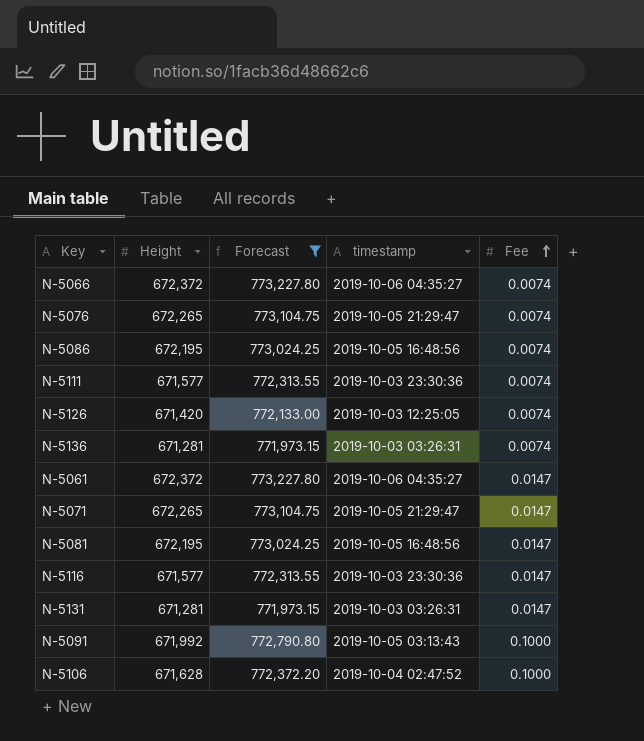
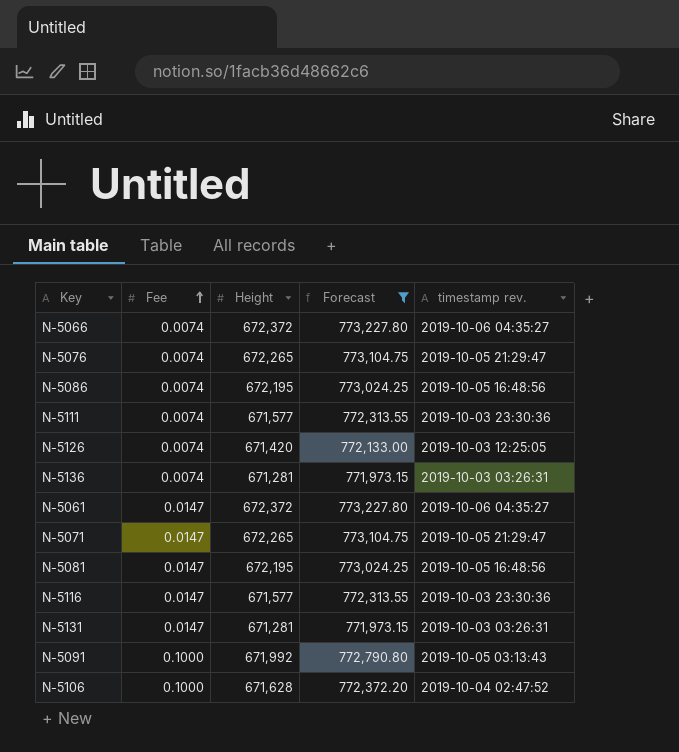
column Fee | position: 5 -> 2
column name: timestamp -> timestamp rev.

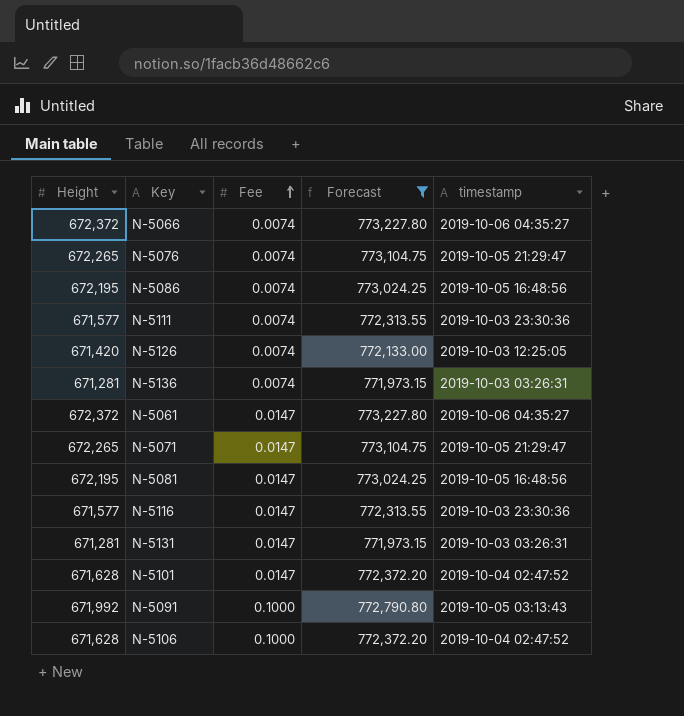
column Height | position: 3 -> 1
column name: timestamp rev. -> timestamp
row N-5101: none -> 671,628 | 0.0147 | 772,372.20 | 2019-10-04 02:47:52

